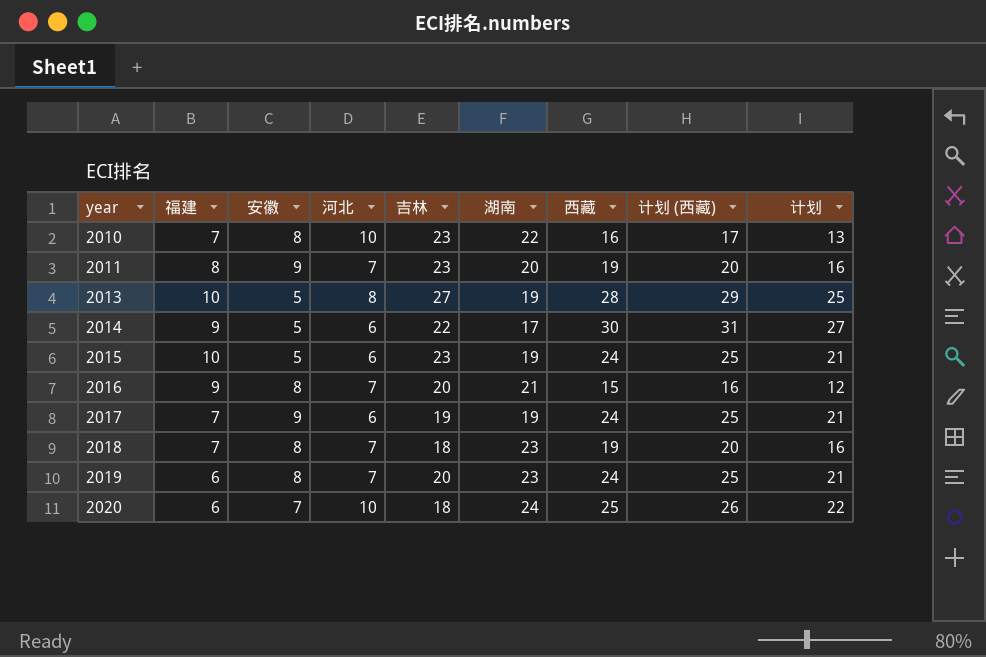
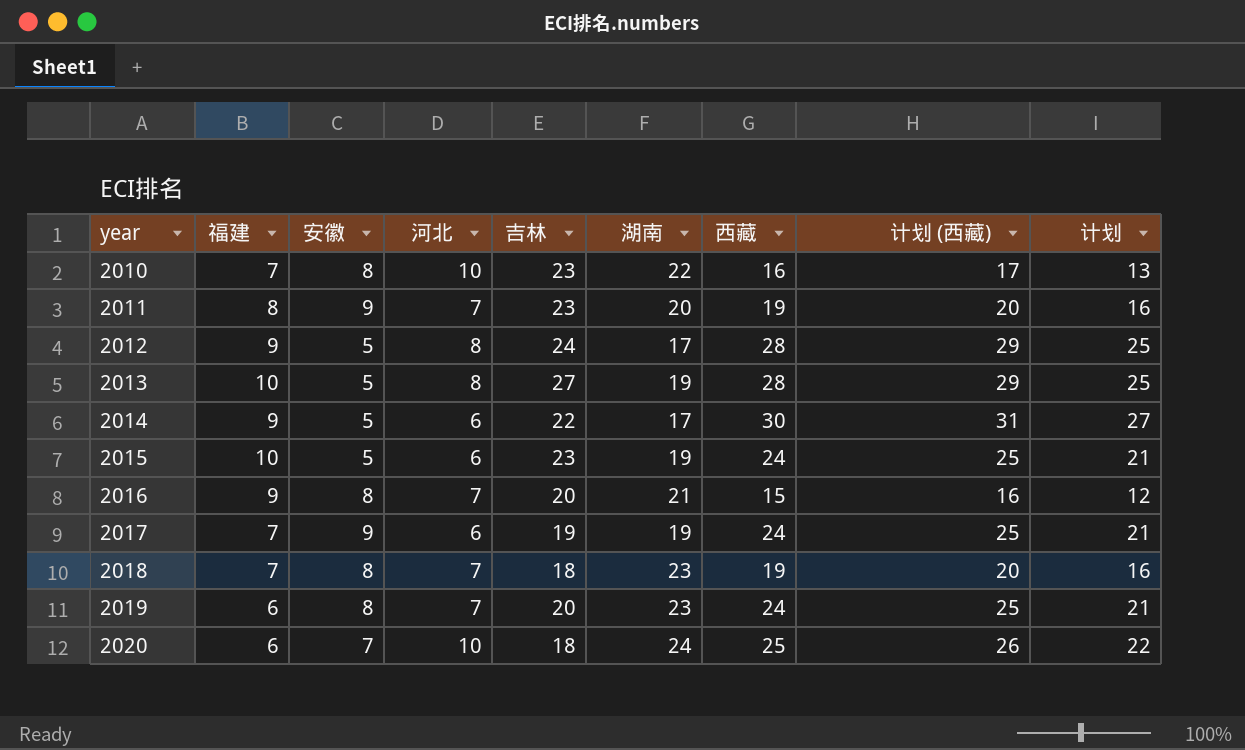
row 2012: none -> 9 | 5 | 8 | 24 | 17 | 28 | 29 | 25

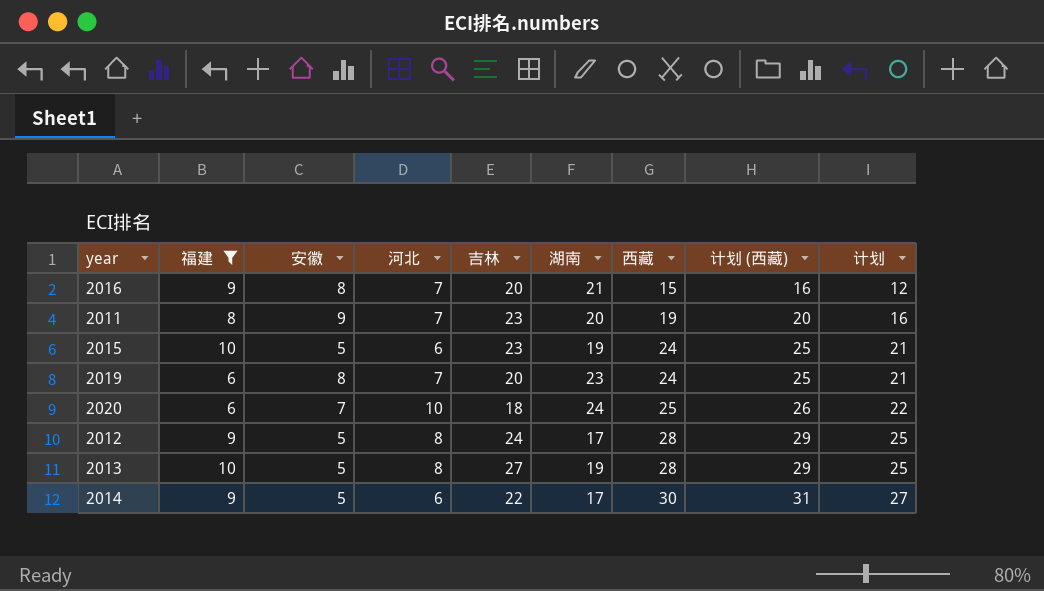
filter: none -> 福建 != 7
row order: year ascending -> 西藏 ascending

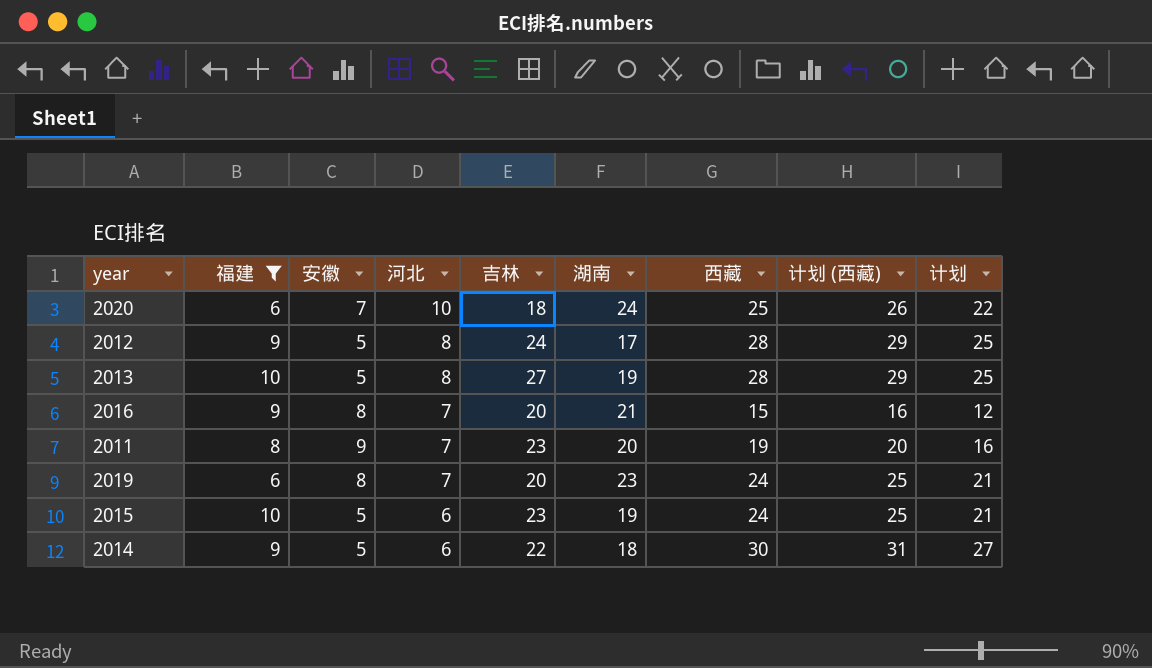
row order: 西藏 ascending -> 河北 descending
2014 | 湖南: 17 -> 18

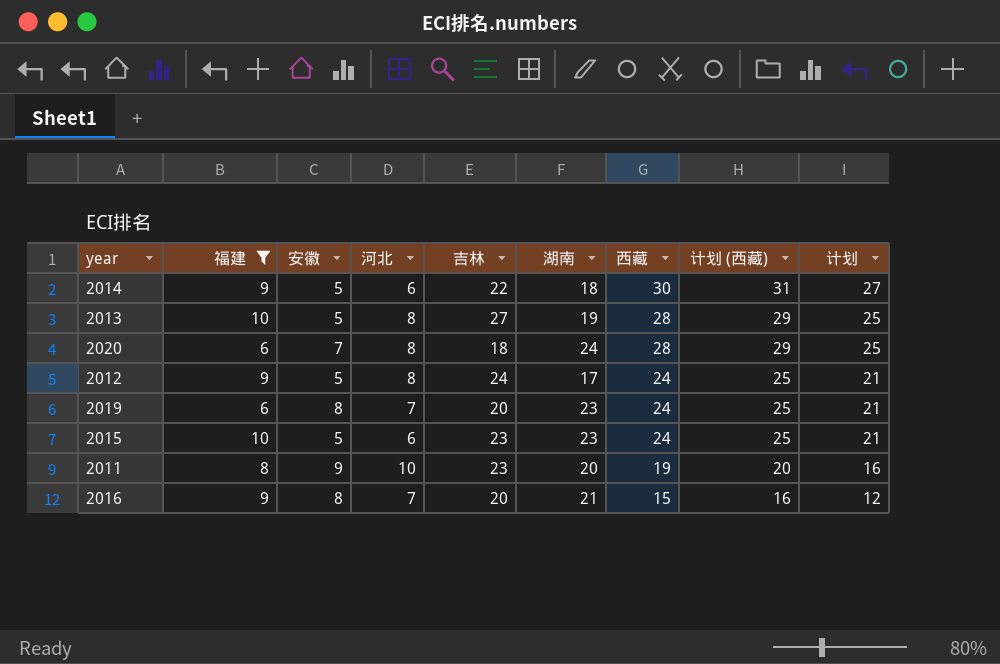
row order: 河北 descending -> 西藏 descending
2020 | 河北: 10 -> 8
2020 | 西藏: 25 -> 28
2020 | 计划 (西藏): 26 -> 29
2020 | 计划: 22 -> 25
2012 | 西藏: 28 -> 24
2012 | 计划 (西藏): 29 -> 25
2012 | 计划: 25 -> 21
2015 | 湖南: 19 -> 23
2011 | 河北: 7 -> 10

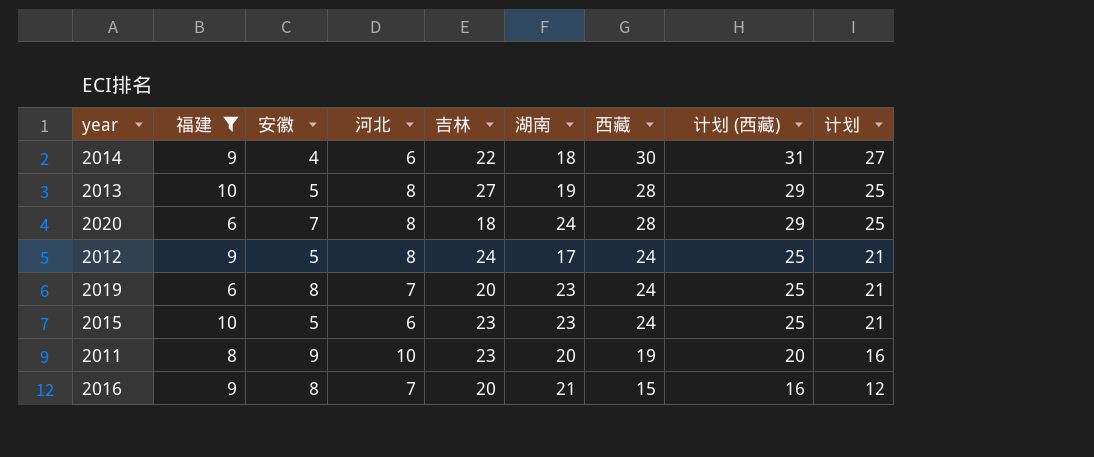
2014 | 安徽: 5 -> 4

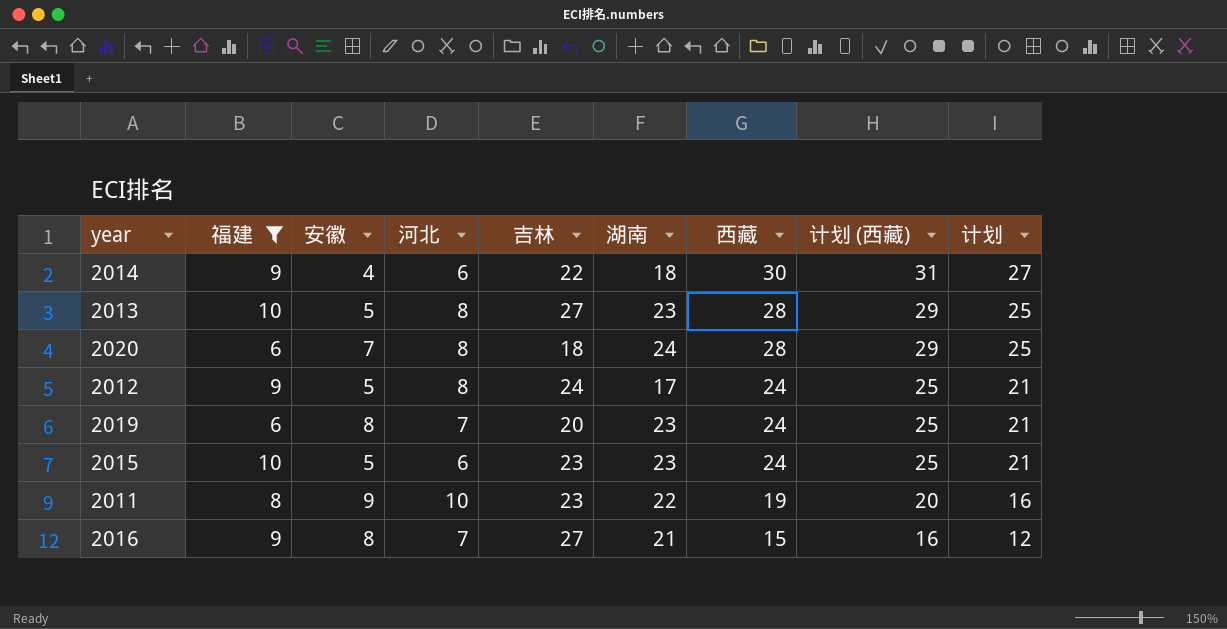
2013 | 湖南: 19 -> 23
2011 | 湖南: 20 -> 22
2016 | 吉林: 20 -> 27

